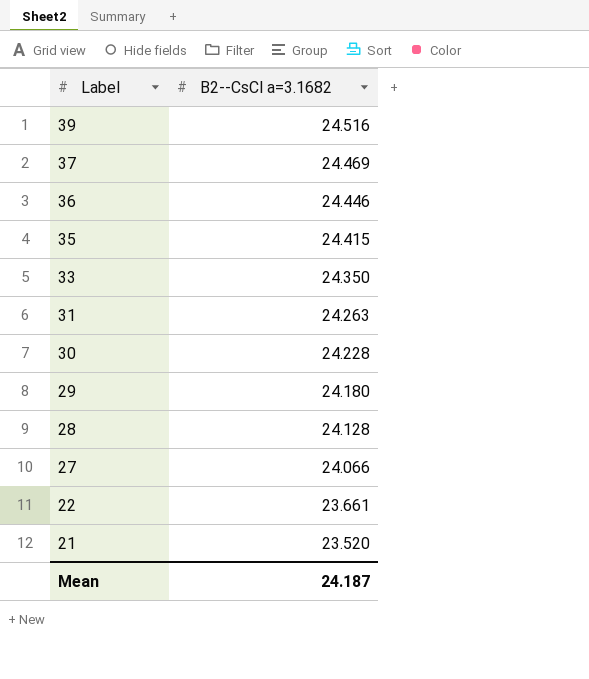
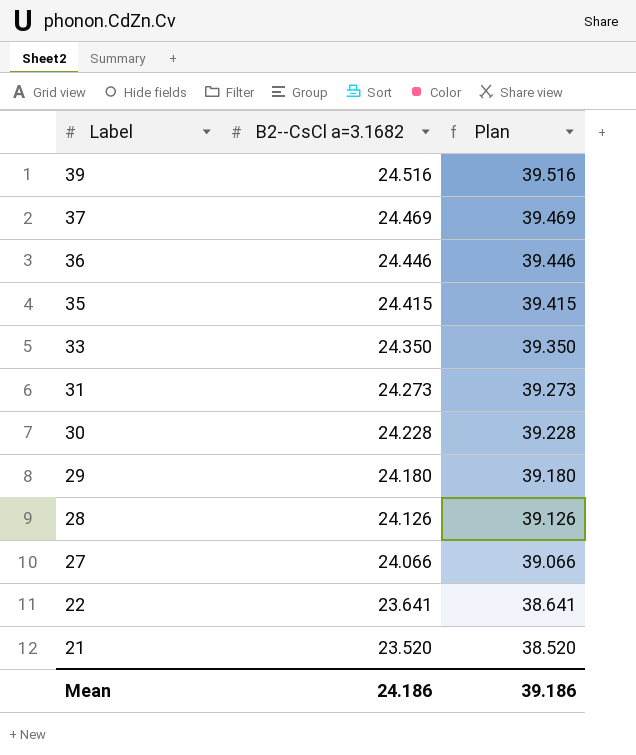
column Plan | formula: none -> [B2--CsCl a=3.1682] + 15
31 | B2--CsCl a=3.1682: 24.263 -> 24.273
28 | B2--CsCl a=3.1682: 24.128 -> 24.126
22 | B2--CsCl a=3.1682: 23.661 -> 23.641
Mean | B2--CsCl a=3.1682: 24.187 -> 24.186

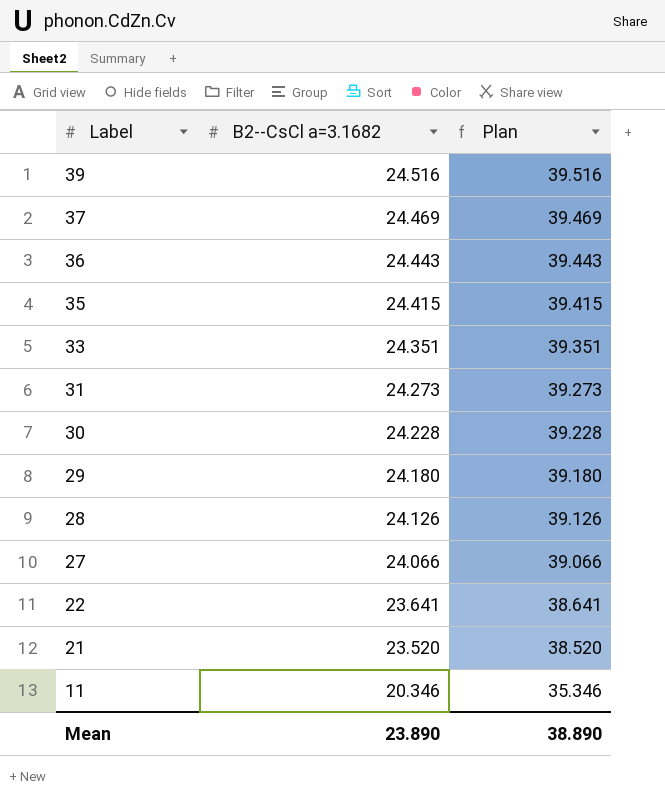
36 | B2--CsCl a=3.1682: 24.446 -> 24.443
36 | Plan: 39.446 -> 39.443
33 | B2--CsCl a=3.1682: 24.350 -> 24.351
33 | Plan: 39.350 -> 39.351
row 11: none -> 20.346 | 35.346
Mean | B2--CsCl a=3.1682: 24.186 -> 23.890
Mean | Plan: 39.186 -> 38.890

